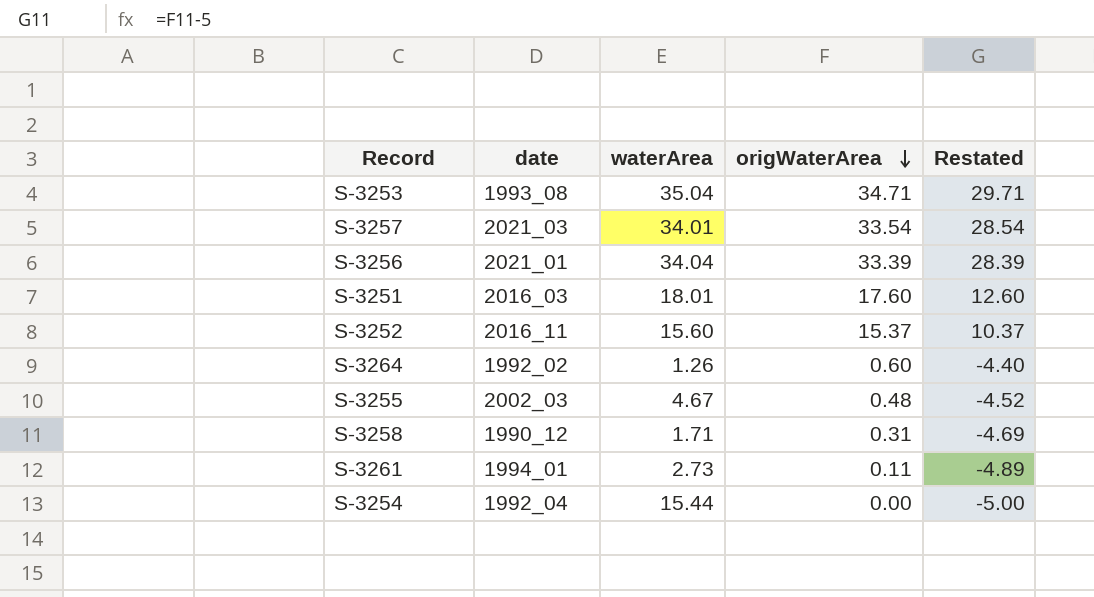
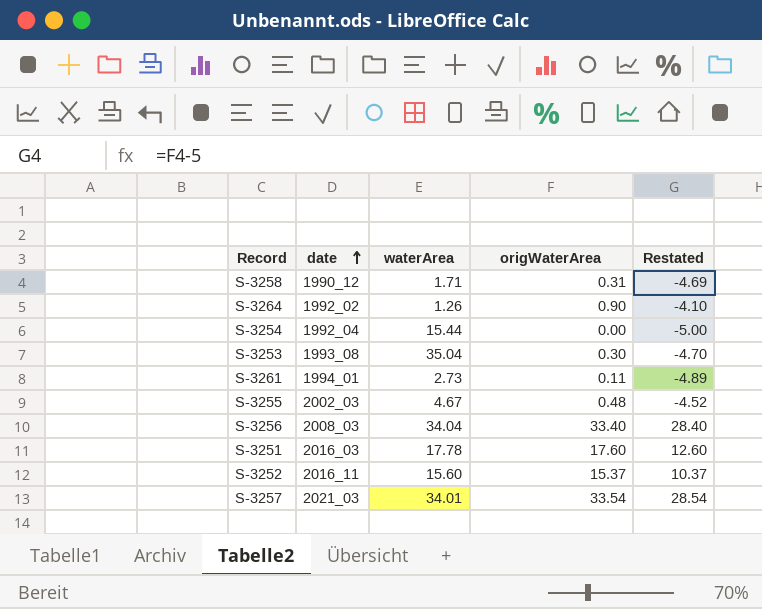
row order: origWaterArea descending -> date ascending
S-3264 | origWaterArea: 0.60 -> 0.90
S-3264 | Restated: -4.40 -> -4.10
S-3253 | origWaterArea: 34.71 -> 0.30
S-3253 | Restated: 29.71 -> -4.70
S-3256 | date: 2021_01 -> 2008_03
S-3256 | origWaterArea: 33.39 -> 33.40
S-3256 | Restated: 28.39 -> 28.40
S-3251 | waterArea: 18.01 -> 17.78

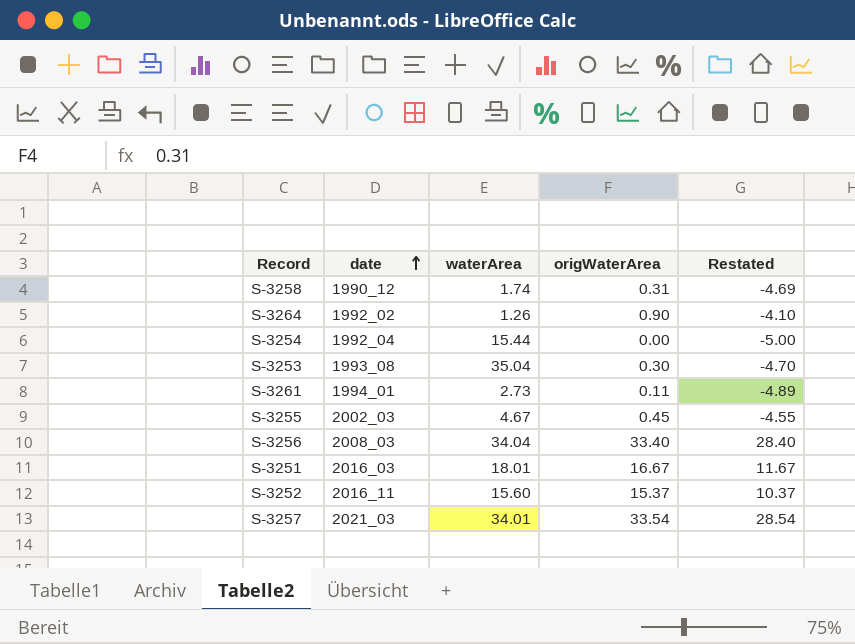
S-3258 | waterArea: 1.71 -> 1.74
S-3255 | origWaterArea: 0.48 -> 0.45
S-3255 | Restated: -4.52 -> -4.55
S-3251 | waterArea: 17.78 -> 18.01
S-3251 | origWaterArea: 17.60 -> 16.67
S-3251 | Restated: 12.60 -> 11.67

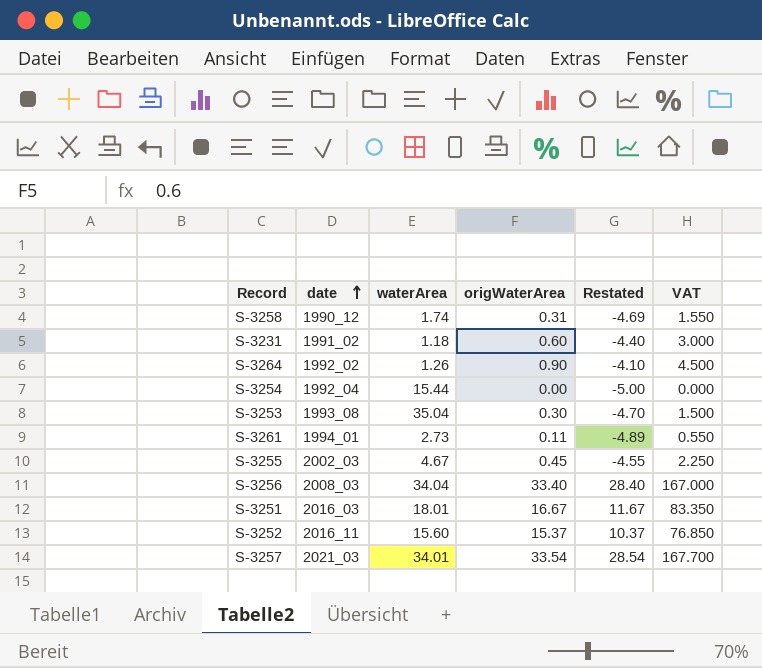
column VAT | formula: none -> [origWaterArea] * 5
row S-3231: none -> 1991_02 | 1.18 | 0.60 | -4.40 | 3.000

